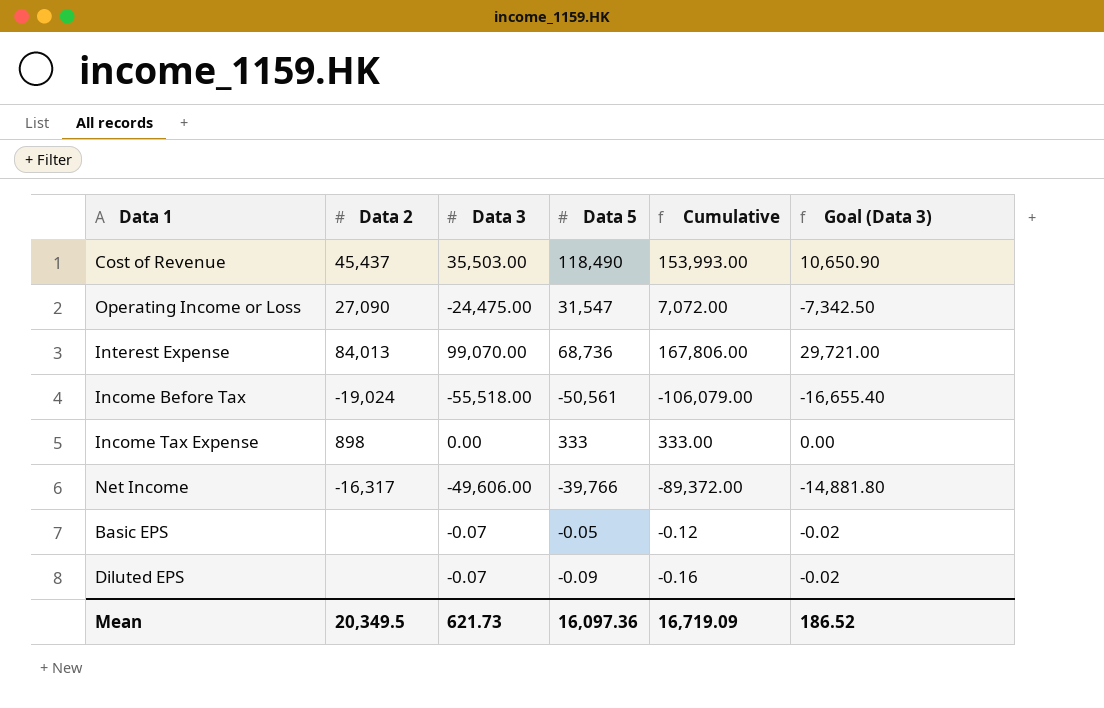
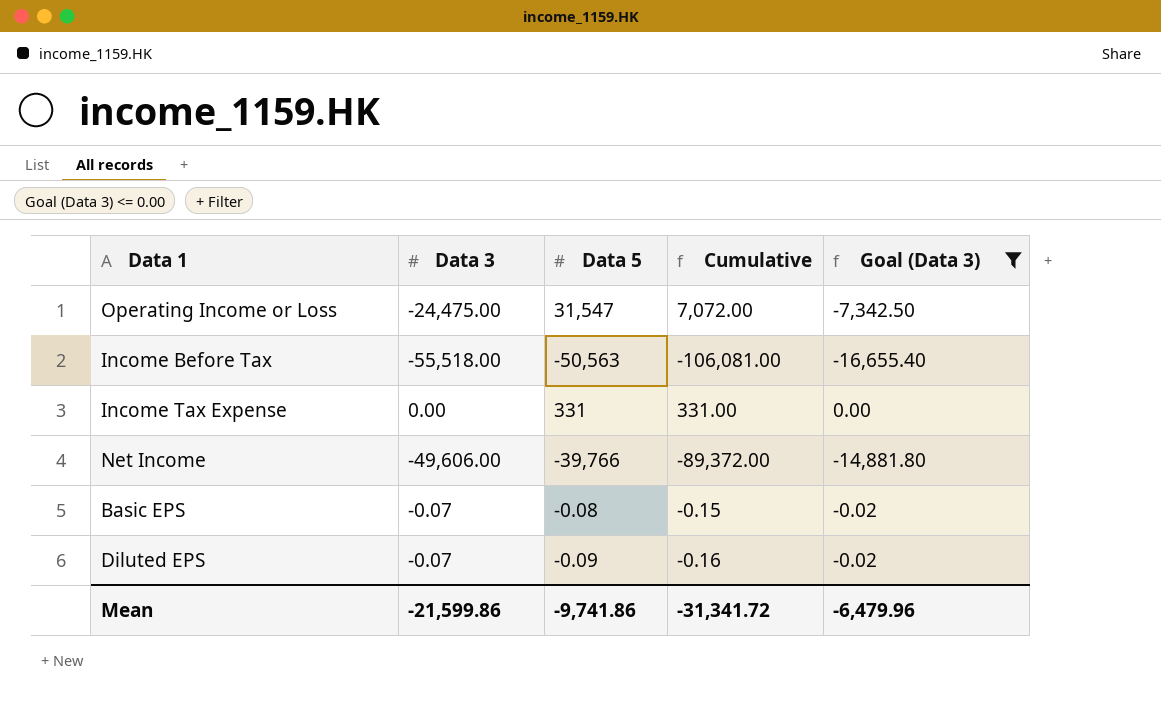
filter: none -> Goal (Data 3) <= 0.00
column Data 2 | position: 2 -> none
Income Before Tax | Data 5: -50,561 -> -50,563
Income Before Tax | Cumulative: -106,079.00 -> -106,081.00
Income Tax Expense | Data 5: 333 -> 331
Income Tax Expense | Cumulative: 333.00 -> 331.00
Basic EPS | Data 5: -0.05 -> -0.08
Basic EPS | Cumulative: -0.12 -> -0.15
Mean | Data 3: 621.73 -> -21,599.86
Mean | Data 5: 16,097.36 -> -9,741.86
Mean | Cumulative: 16,719.09 -> -31,341.72
Mean | Goal (Data 3): 186.52 -> -6,479.96

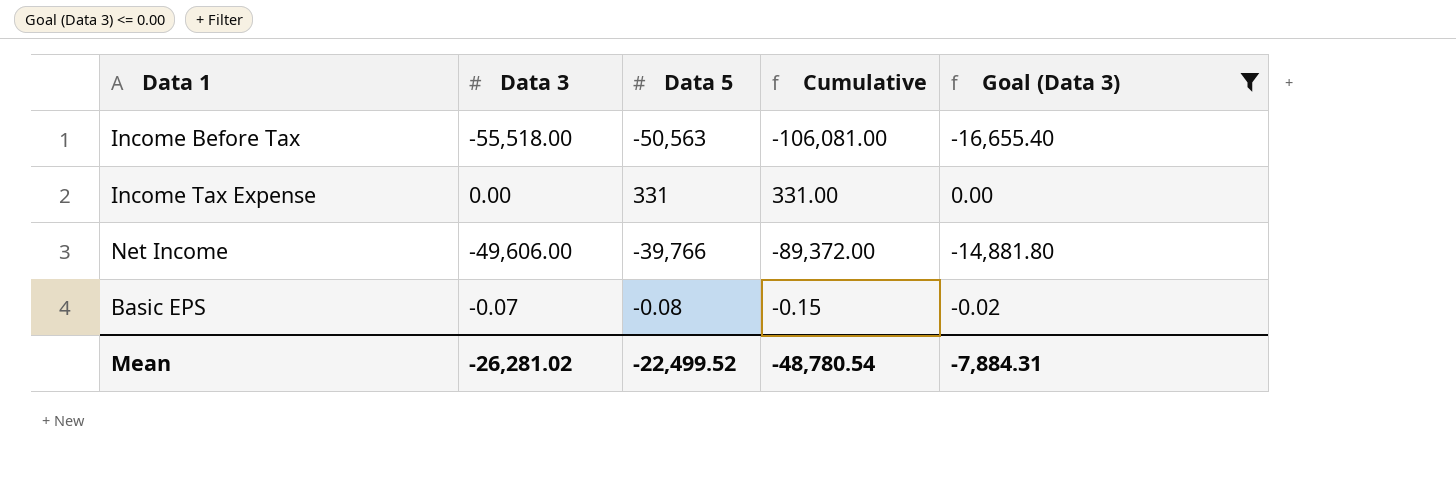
row Operating Income or Loss: -24,475.00 | 31,547 | 7,072.00 | -7,342.50 -> none
row Diluted EPS: -0.07 | -0.09 | -0.16 | -0.02 -> none
Mean | Data 3: -21,599.86 -> -26,281.02
Mean | Data 5: -9,741.86 -> -22,499.52
Mean | Cumulative: -31,341.72 -> -48,780.54
Mean | Goal (Data 3): -6,479.96 -> -7,884.31

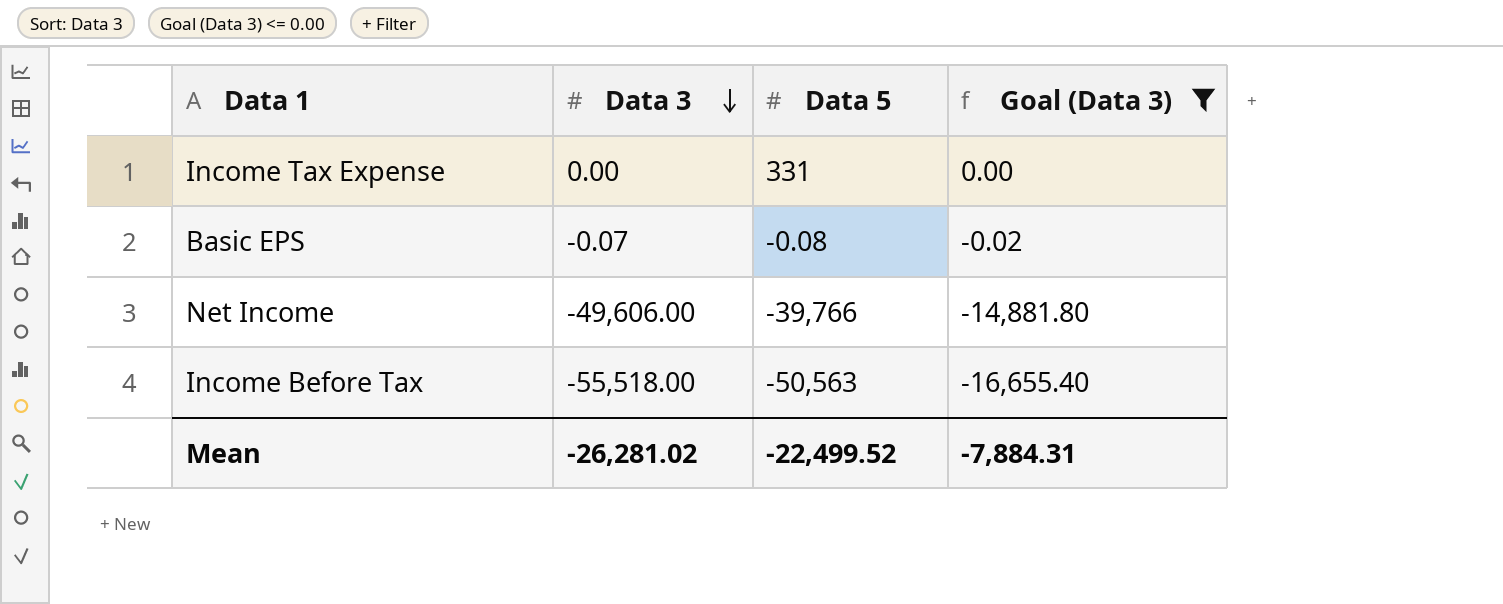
row order: none -> Data 3 descending
column Cumulative | formula: [Data 3] + [Data 5] -> none

